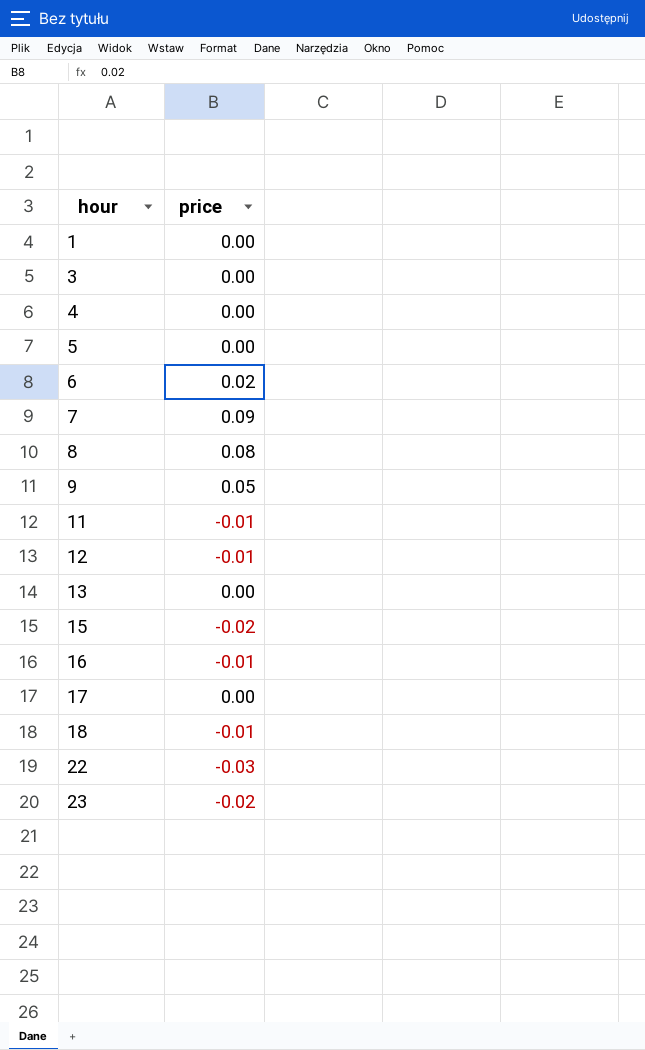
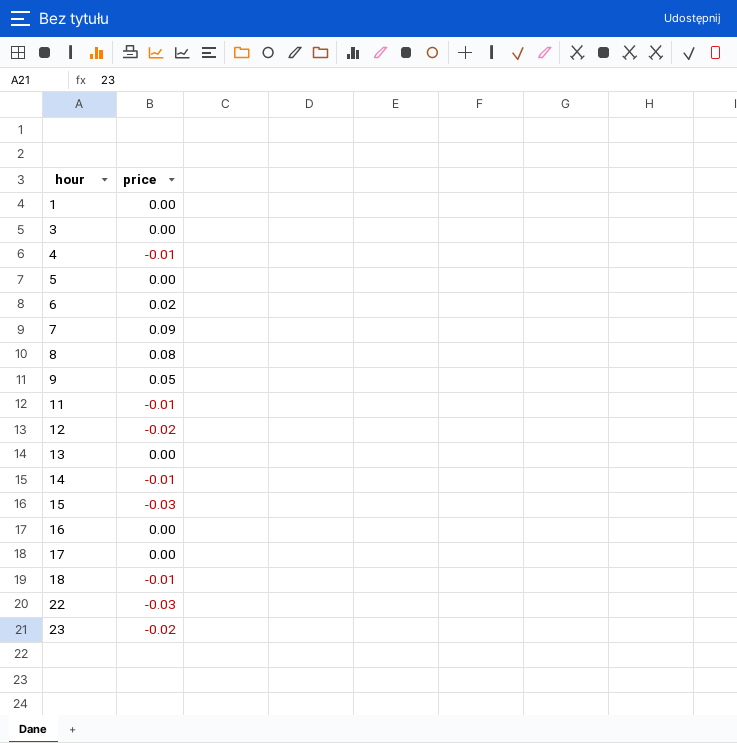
4 | price: 0.00 -> -0.01
12 | price: -0.01 -> -0.02
row 14: none -> -0.01
15 | price: -0.02 -> -0.03
16 | price: -0.01 -> 0.00

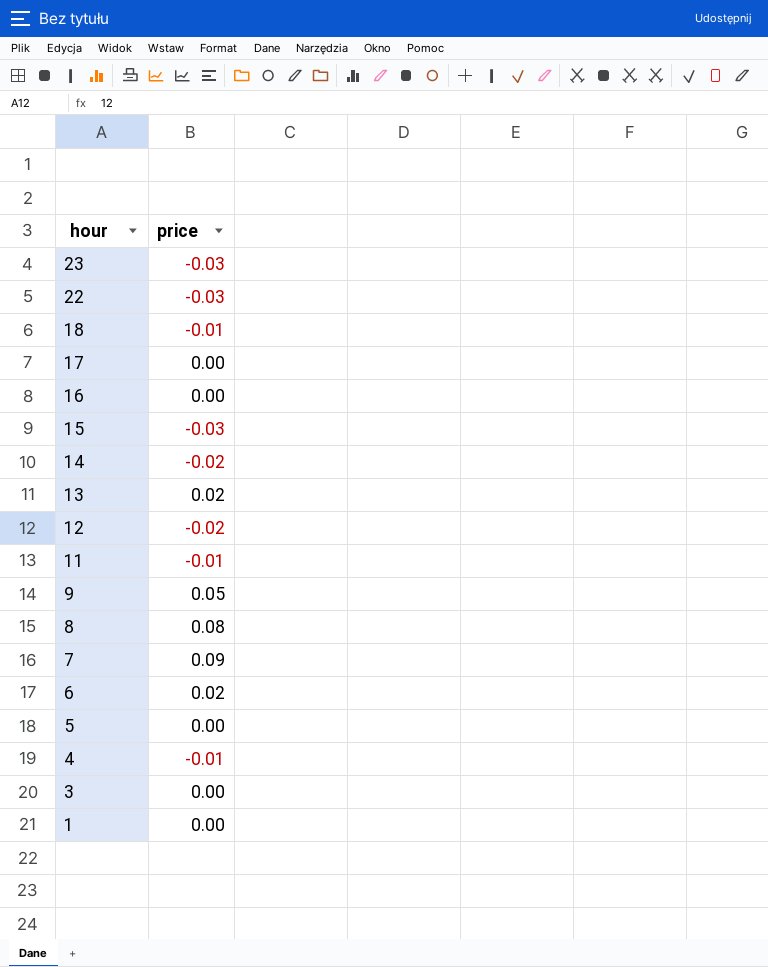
row order: hour ascending -> hour descending
23 | price: -0.02 -> -0.03
14 | price: -0.01 -> -0.02
13 | price: 0.00 -> 0.02

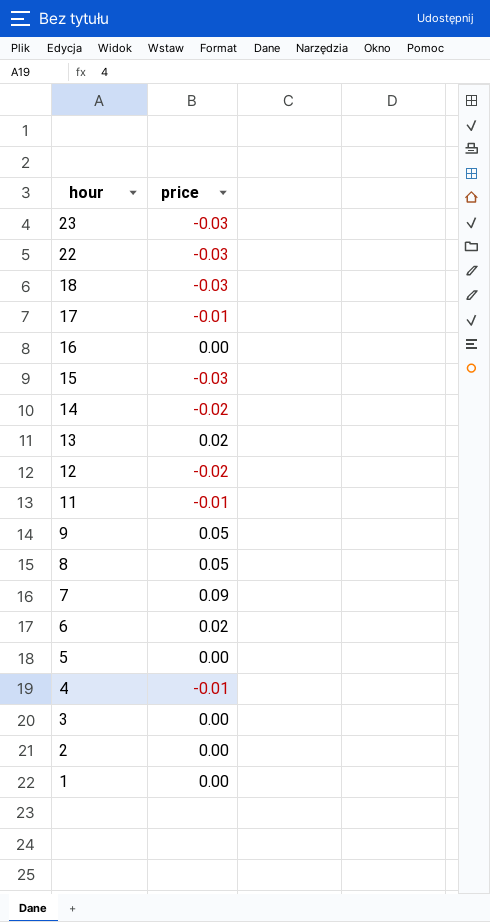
18 | price: -0.01 -> -0.03
17 | price: 0.00 -> -0.01
8 | price: 0.08 -> 0.05
row 2: none -> 0.00

